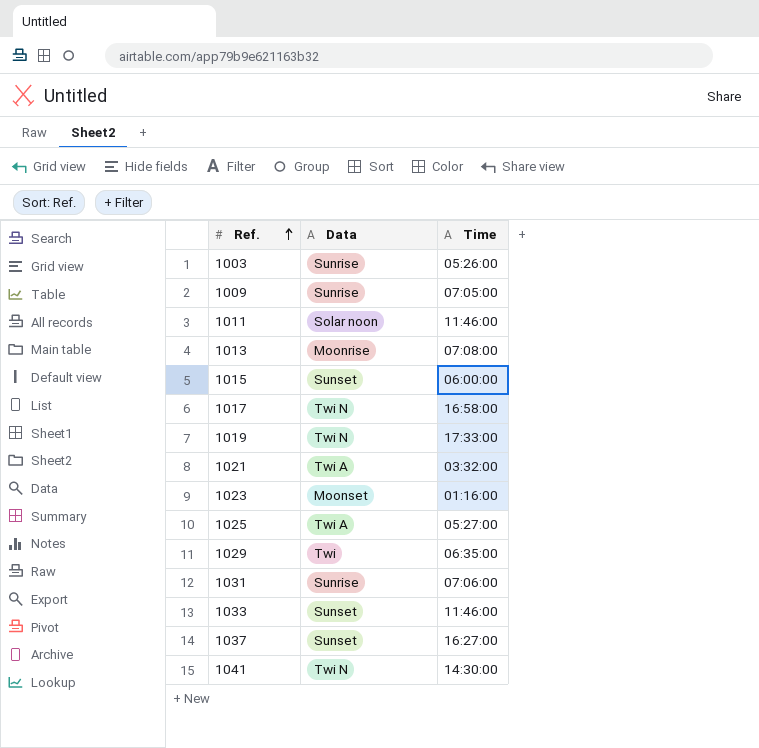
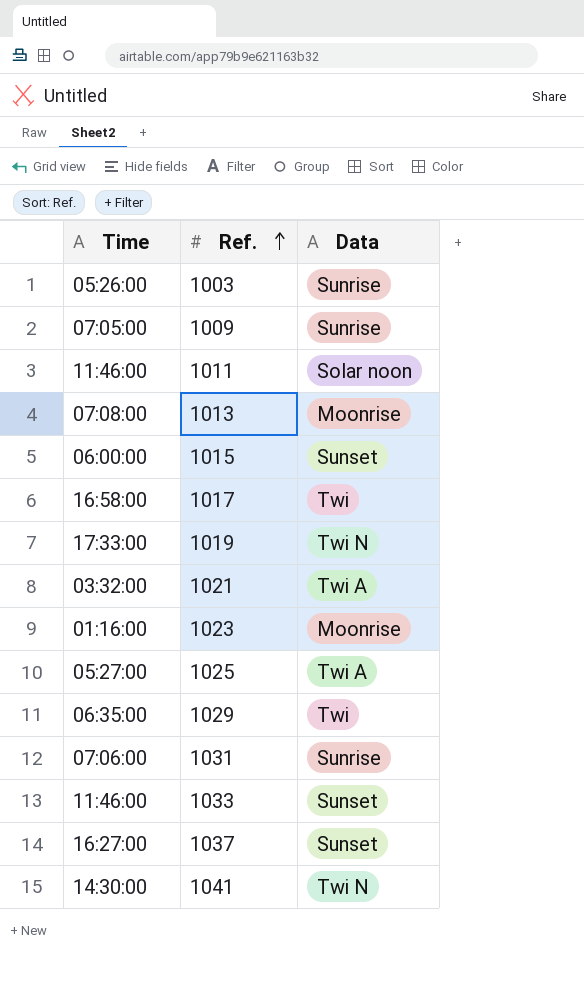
column Time | position: 3 -> 1
1017 | Data: Twi N -> Twi
1023 | Data: Moonset -> Moonrise

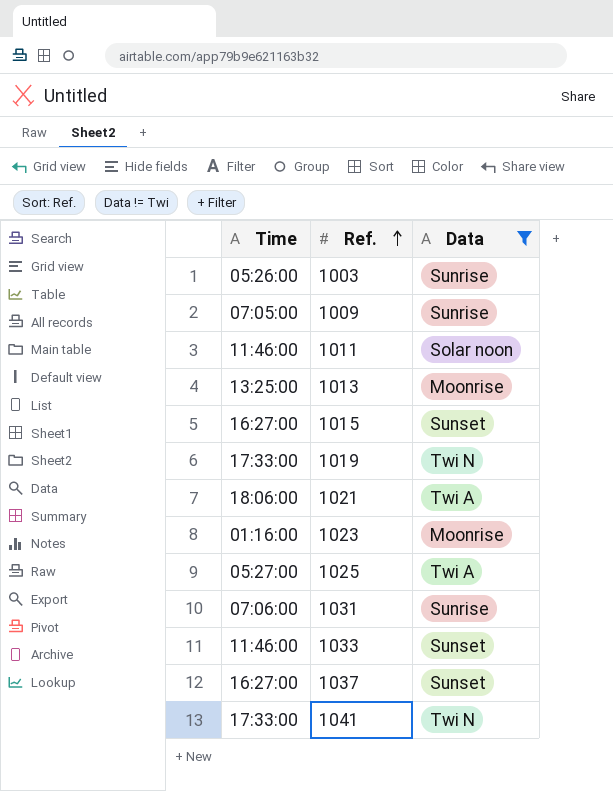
filter: none -> Data != Twi
1013 | Time: 07:08:00 -> 13:25:00
1015 | Time: 06:00:00 -> 16:27:00
1021 | Time: 03:32:00 -> 18:06:00
1041 | Time: 14:30:00 -> 17:33:00

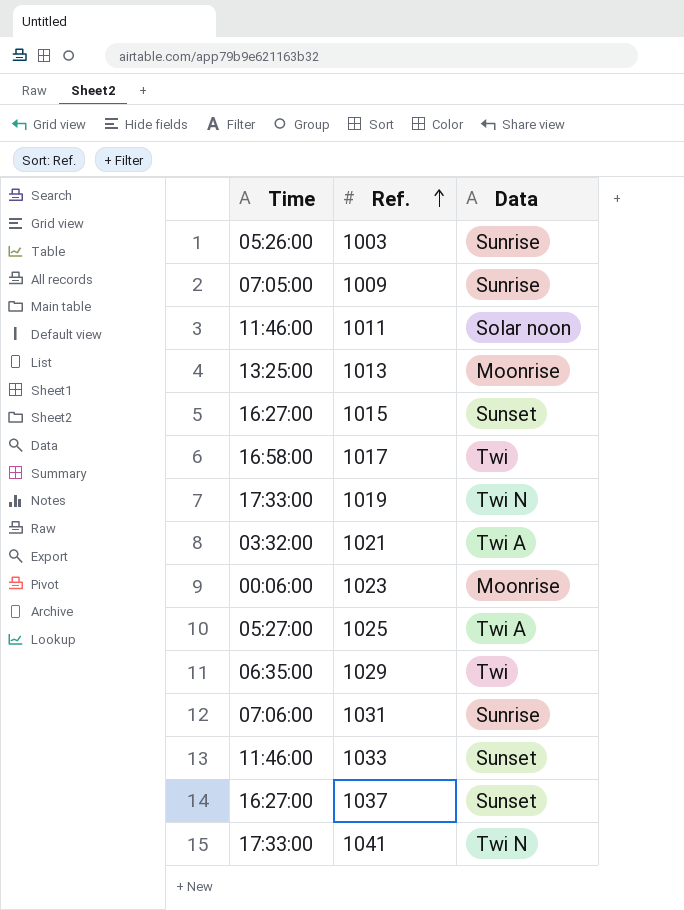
filter: Data != Twi -> none
1021 | Time: 18:06:00 -> 03:32:00
1023 | Time: 01:16:00 -> 00:06:00

